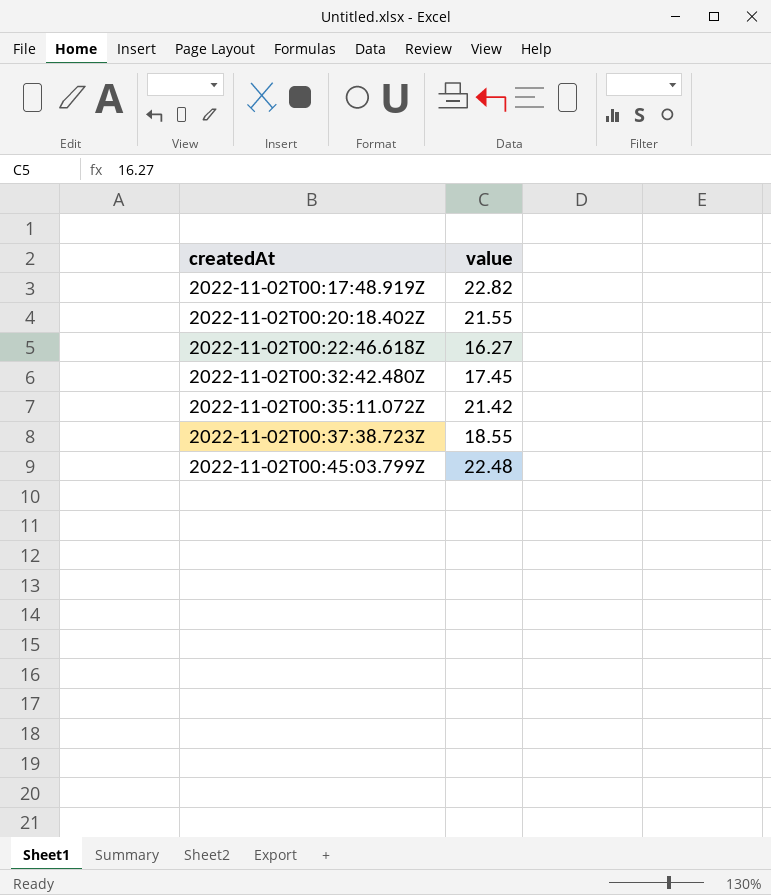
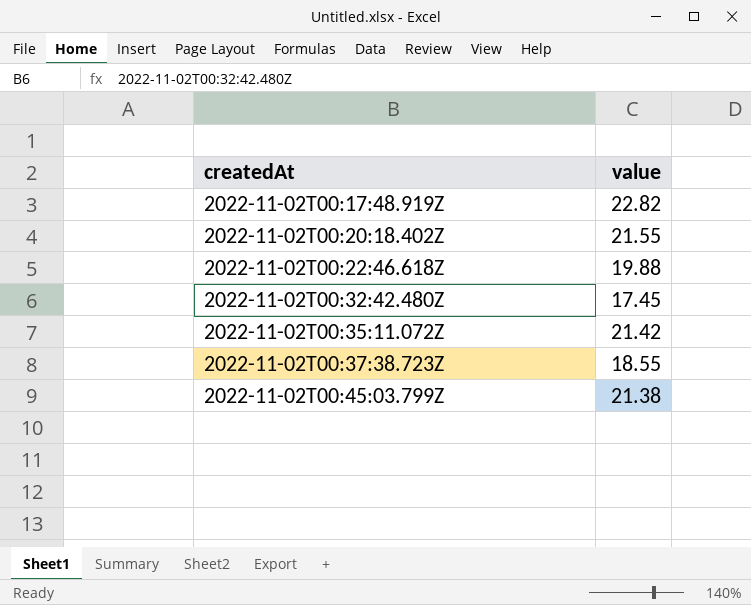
2022-11-02T00:22:46.618Z | value: 16.27 -> 19.88
2022-11-02T00:45:03.799Z | value: 22.48 -> 21.38

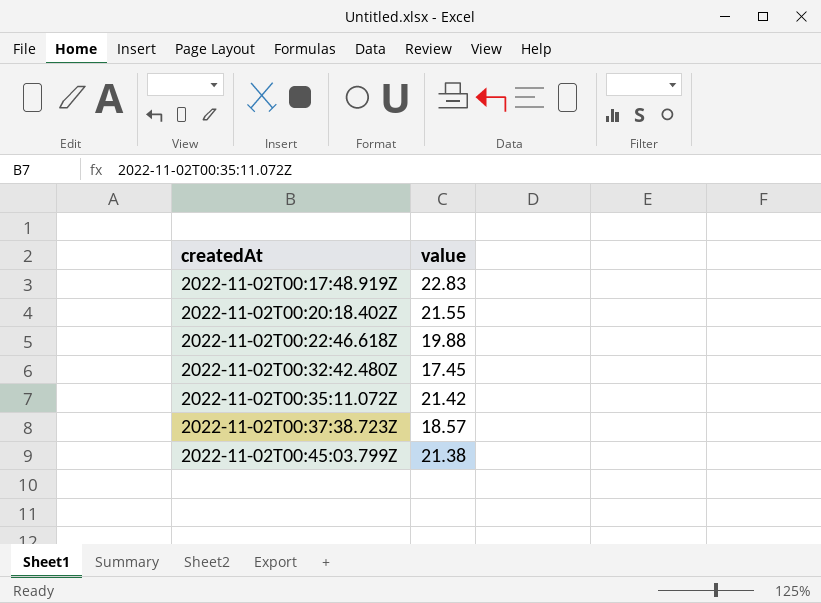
2022-11-02T00:17:48.919Z | value: 22.82 -> 22.83
2022-11-02T00:37:38.723Z | value: 18.55 -> 18.57

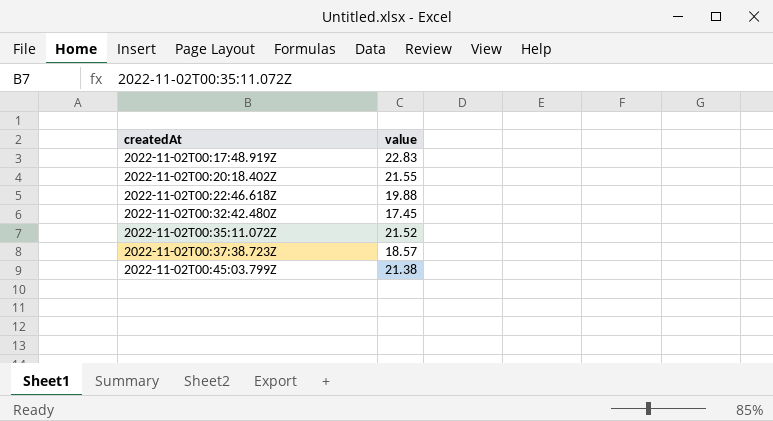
2022-11-02T00:35:11.072Z | value: 21.42 -> 21.52

